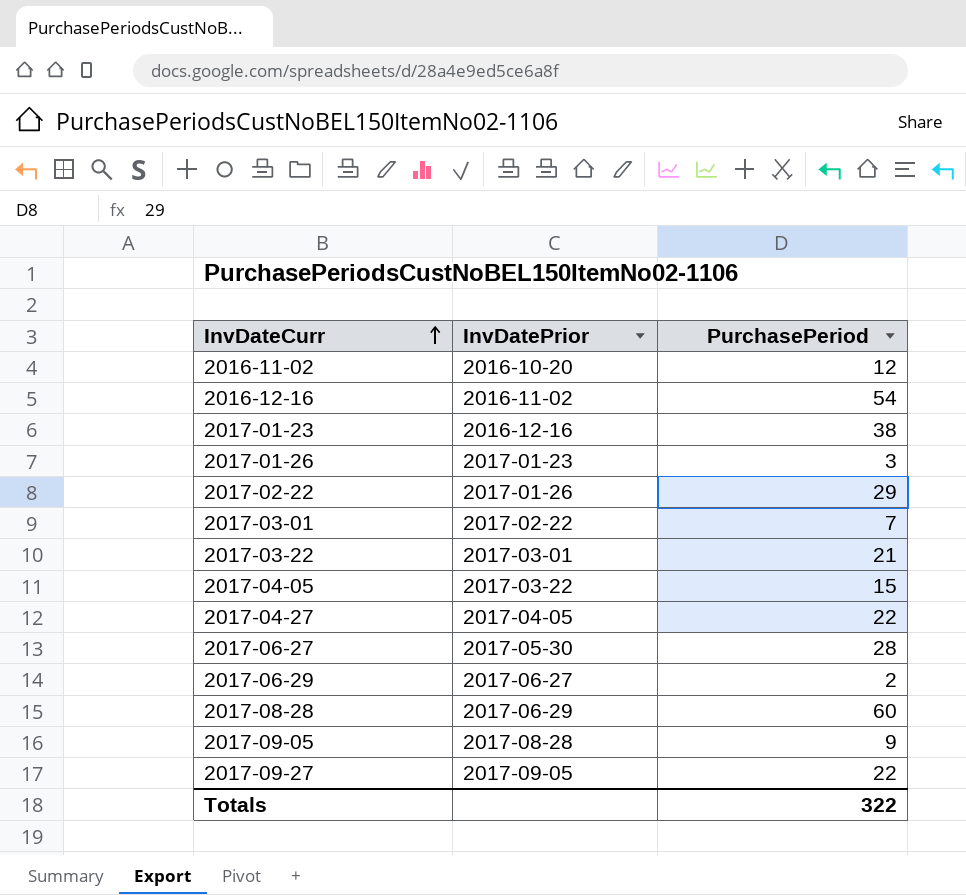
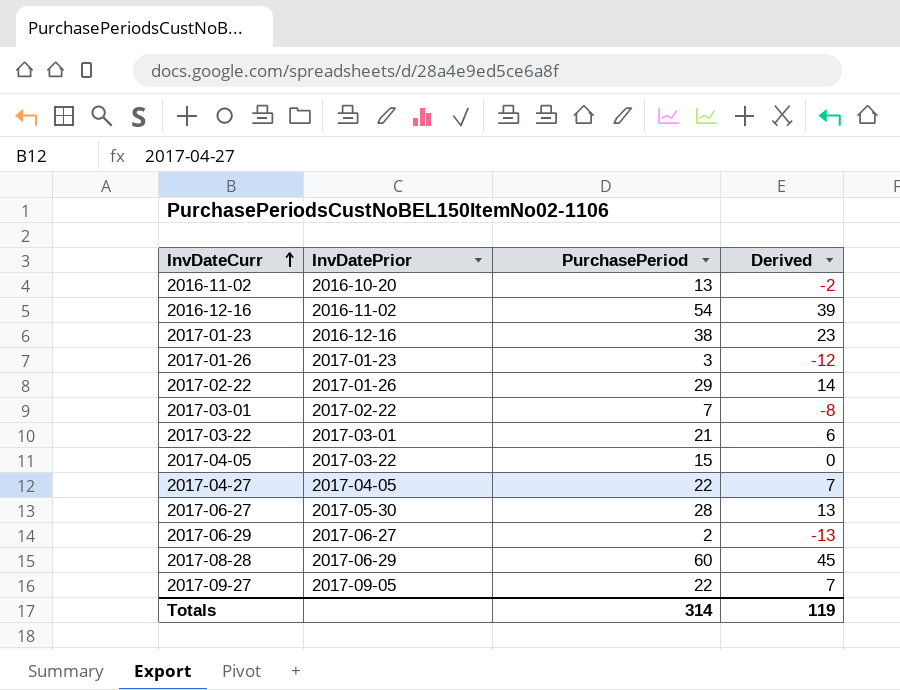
column Derived | formula: none -> [PurchasePeriod] - 15
row 2017-09-05: 2017-08-28 | 9 -> none
2016-11-02 | PurchasePeriod: 12 -> 13
Totals | PurchasePeriod: 322 -> 314

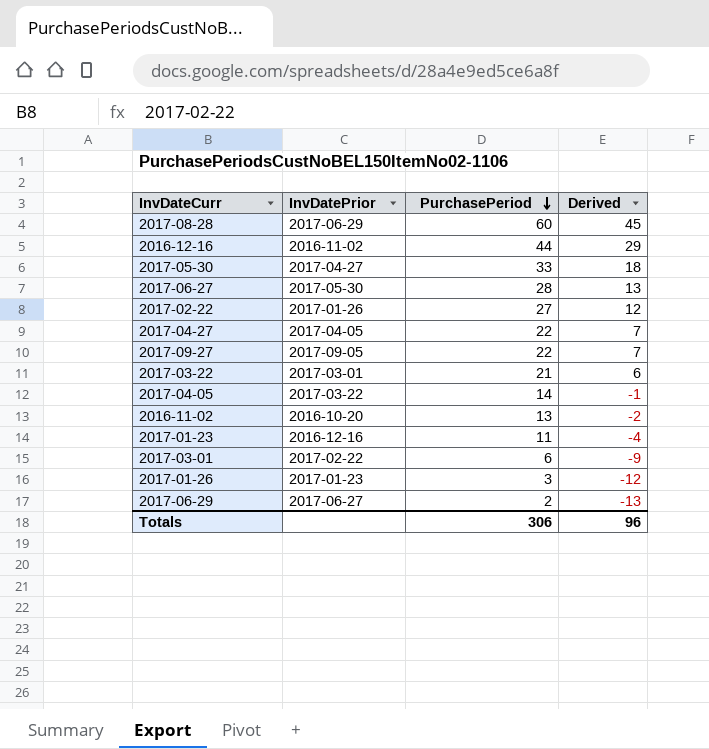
row order: InvDateCurr ascending -> PurchasePeriod descending
2016-12-16 | PurchasePeriod: 54 -> 44
2016-12-16 | Derived: 39 -> 29
row 2017-05-30: none -> 2017-04-27 | 33 | 18
2017-02-22 | PurchasePeriod: 29 -> 27
2017-02-22 | Derived: 14 -> 12
2017-04-05 | PurchasePeriod: 15 -> 14
2017-04-05 | Derived: 0 -> -1
2017-01-23 | PurchasePeriod: 38 -> 11
2017-01-23 | Derived: 23 -> -4
2017-03-01 | PurchasePeriod: 7 -> 6
2017-03-01 | Derived: -8 -> -9
Totals | PurchasePeriod: 314 -> 306
Totals | Derived: 119 -> 96

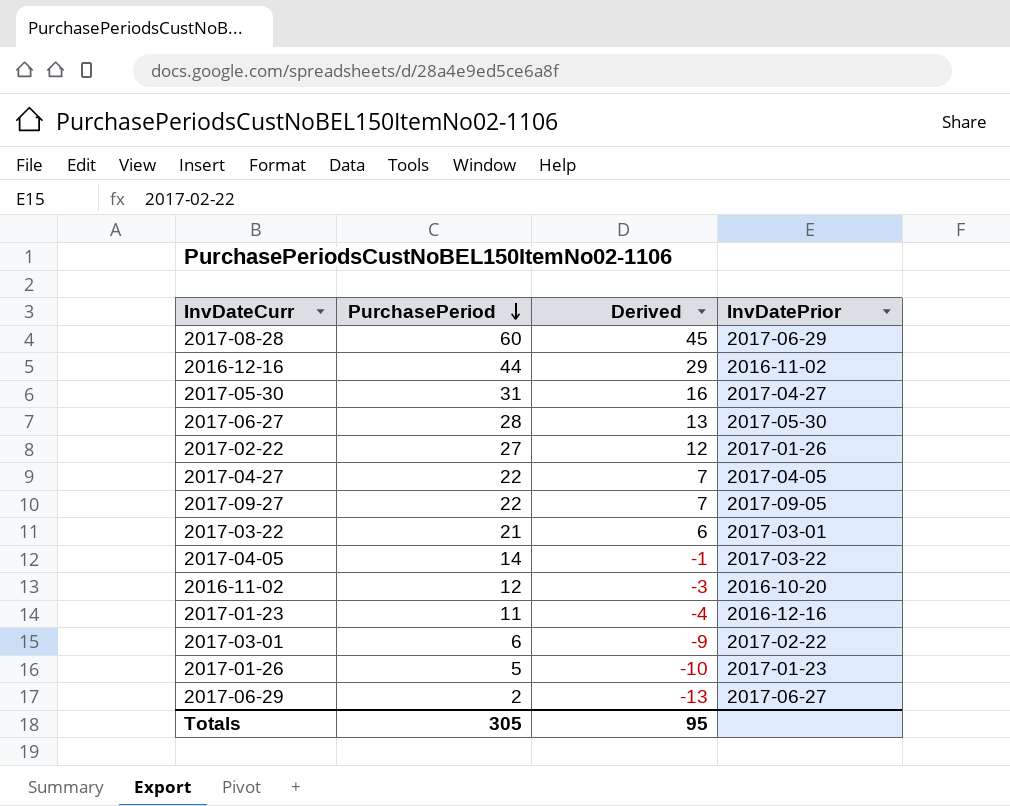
column InvDatePrior | position: 2 -> 4
2017-05-30 | PurchasePeriod: 33 -> 31
2017-05-30 | Derived: 18 -> 16
2016-11-02 | PurchasePeriod: 13 -> 12
2016-11-02 | Derived: -2 -> -3
2017-01-26 | PurchasePeriod: 3 -> 5
2017-01-26 | Derived: -12 -> -10
Totals | PurchasePeriod: 306 -> 305
Totals | Derived: 96 -> 95

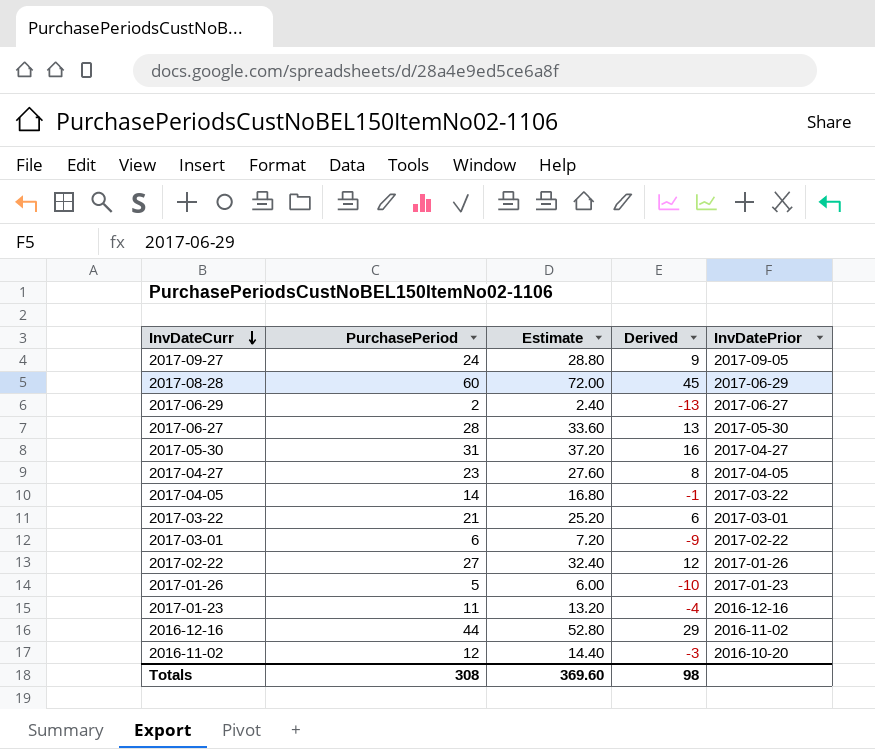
row order: PurchasePeriod descending -> InvDateCurr descending
column Estimate | formula: none -> [PurchasePeriod] * 1.2
2017-09-27 | PurchasePeriod: 22 -> 24
2017-09-27 | Derived: 7 -> 9
2017-04-27 | PurchasePeriod: 22 -> 23
2017-04-27 | Derived: 7 -> 8
Totals | PurchasePeriod: 305 -> 308
Totals | Derived: 95 -> 98

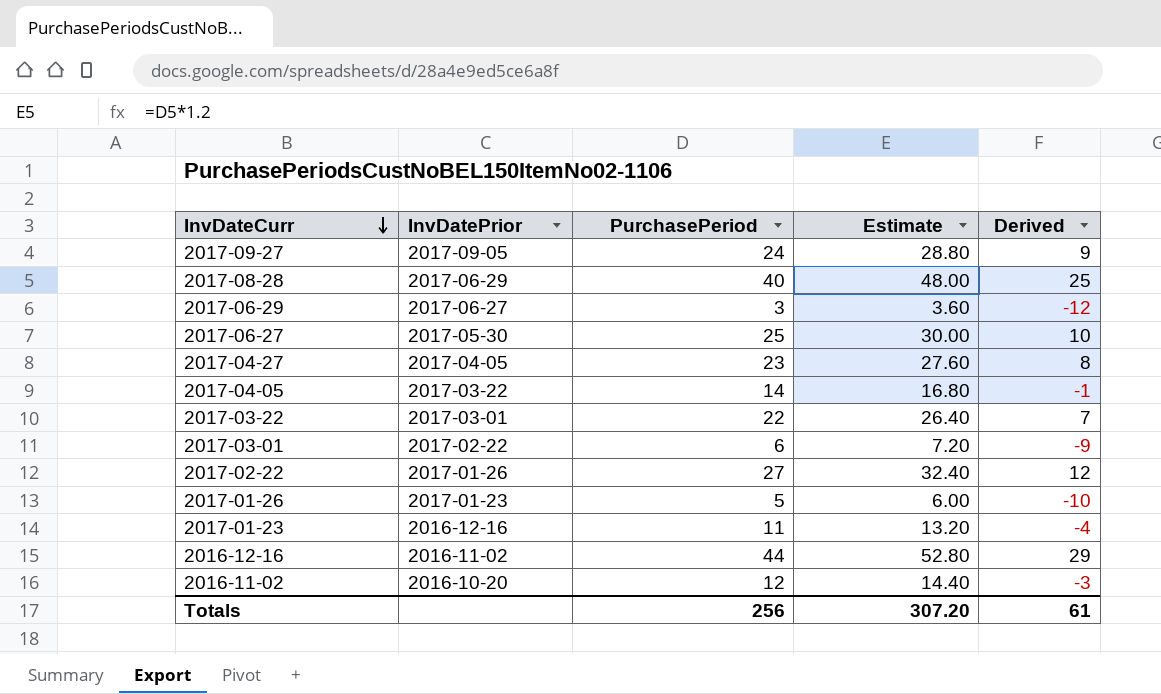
column InvDatePrior | position: 5 -> 2
row 2017-05-30: 31 | 37.20 | 16 | 2017-04-27 -> none
2017-08-28 | PurchasePeriod: 60 -> 40
2017-08-28 | Estimate: 72.00 -> 48.00
2017-08-28 | Derived: 45 -> 25
2017-06-29 | PurchasePeriod: 2 -> 3
2017-06-29 | Estimate: 2.40 -> 3.60
2017-06-29 | Derived: -13 -> -12
2017-06-27 | PurchasePeriod: 28 -> 25
2017-06-27 | Estimate: 33.60 -> 30.00
2017-06-27 | Derived: 13 -> 10
2017-03-22 | PurchasePeriod: 21 -> 22
2017-03-22 | Estimate: 25.20 -> 26.40
2017-03-22 | Derived: 6 -> 7
Totals | PurchasePeriod: 308 -> 256
Totals | Estimate: 369.60 -> 307.20
Totals | Derived: 98 -> 61

